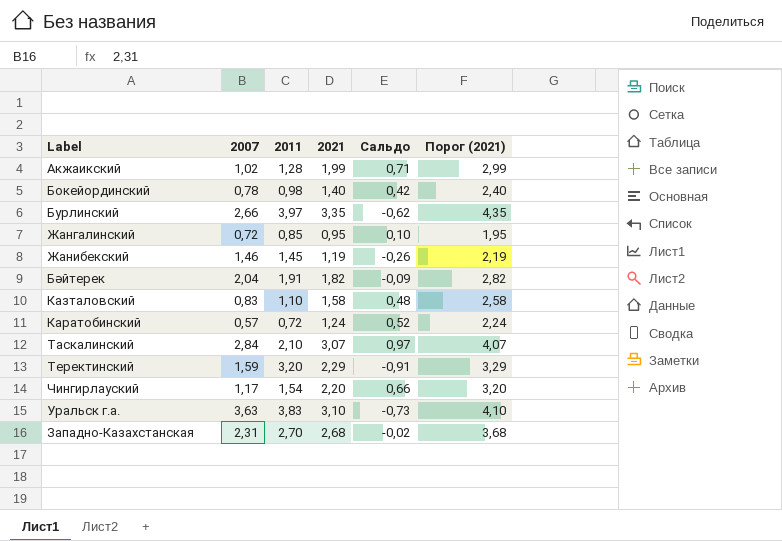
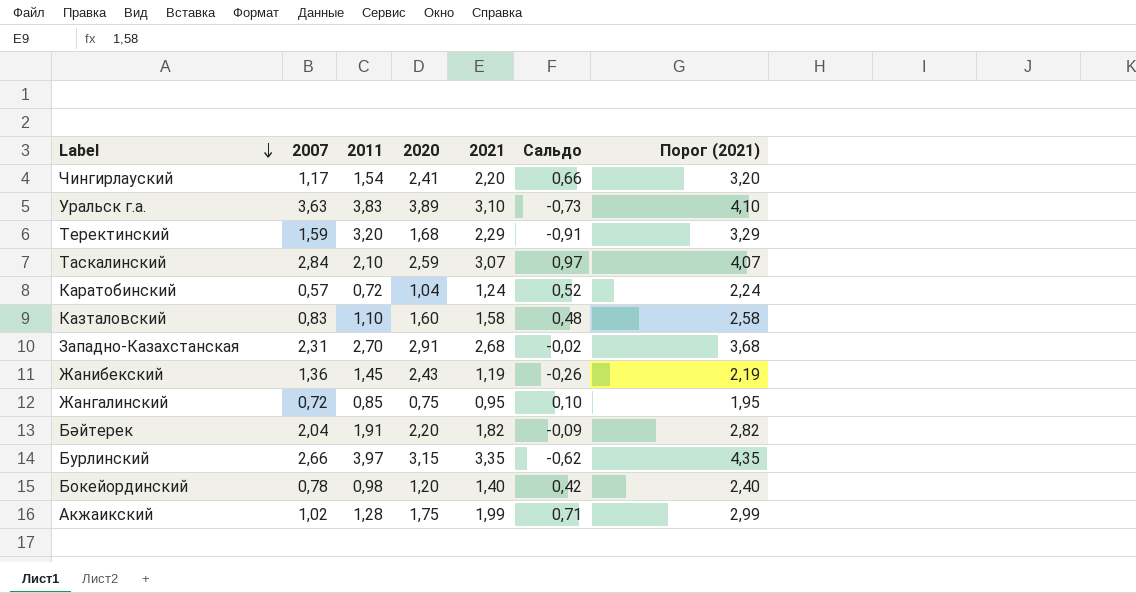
row order: none -> Label descending
column 2020 | position: none -> 4
Жанибекский | 2007: 1,46 -> 1,36

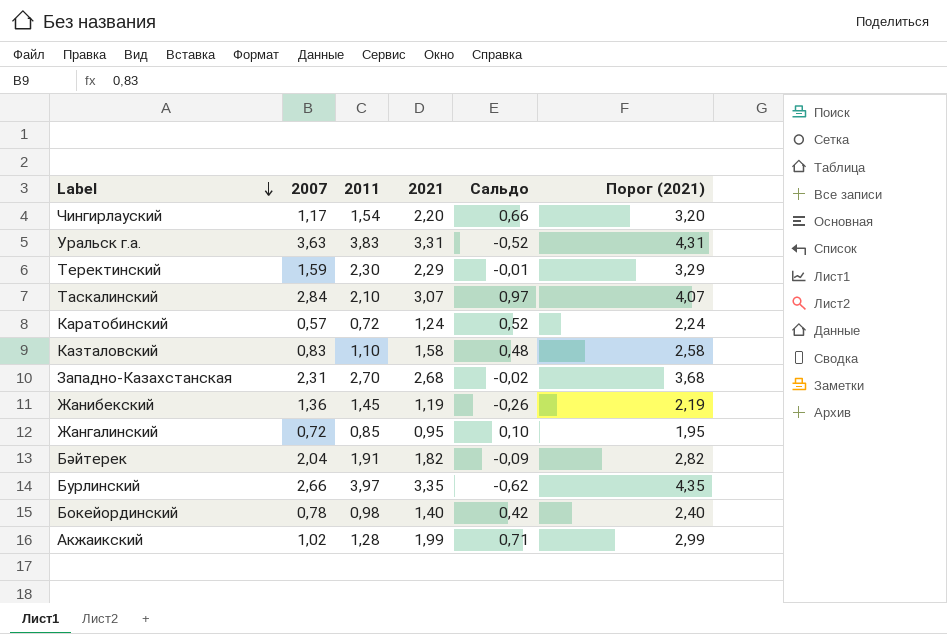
column 2020 | position: 4 -> none
Уральск г.а. | 2021: 3,10 -> 3,31
Уральск г.а. | Сальдо: -0,73 -> -0,52
Уральск г.а. | Порог (2021): 4,10 -> 4,31
Теректинский | 2011: 3,20 -> 2,30
Теректинский | Сальдо: -0,91 -> -0,01

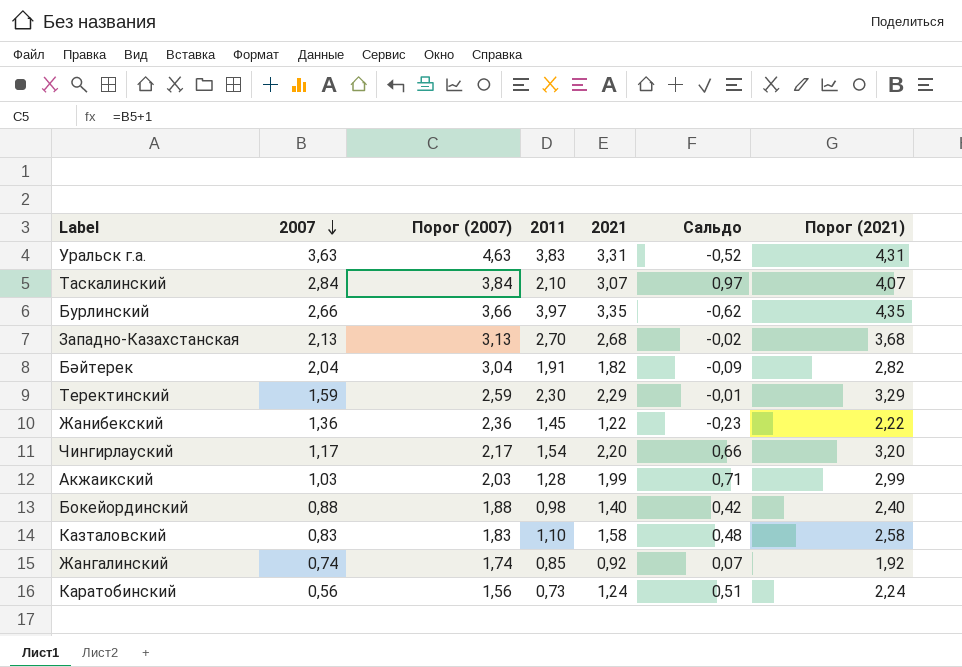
row order: Label descending -> 2007 descending
column Порог (2007) | formula: none -> [2007] + 1
Западно-Казахстанская | 2007: 2,31 -> 2,13
Жанибекский | 2021: 1,19 -> 1,22
Жанибекский | Сальдо: -0,26 -> -0,23
Жанибекский | Порог (2021): 2,19 -> 2,22
Акжаикский | 2007: 1,02 -> 1,03
Бокейординский | 2007: 0,78 -> 0,88
Жангалинский | 2007: 0,72 -> 0,74
Жангалинский | 2021: 0,95 -> 0,92
Жангалинский | Сальдо: 0,10 -> 0,07
Жангалинский | Порог (2021): 1,95 -> 1,92
Каратобинский | 2007: 0,57 -> 0,56
Каратобинский | 2011: 0,72 -> 0,73
Каратобинский | Сальдо: 0,52 -> 0,51

